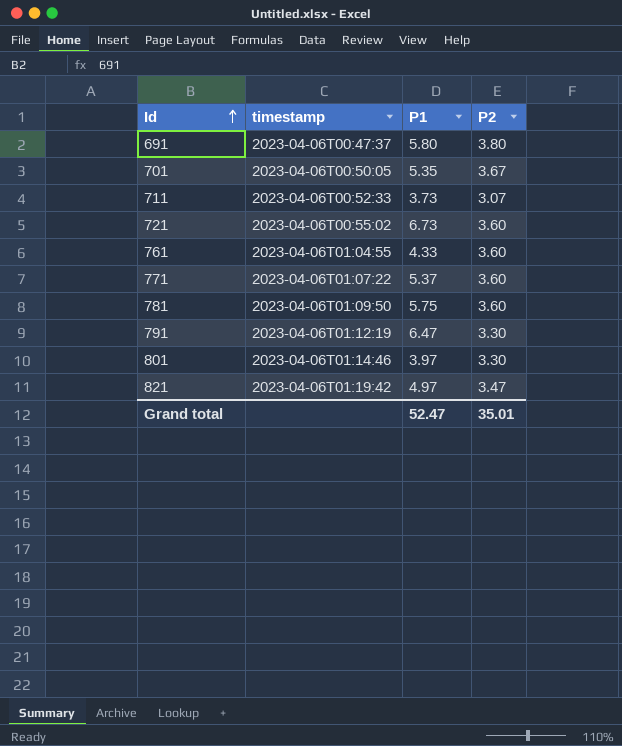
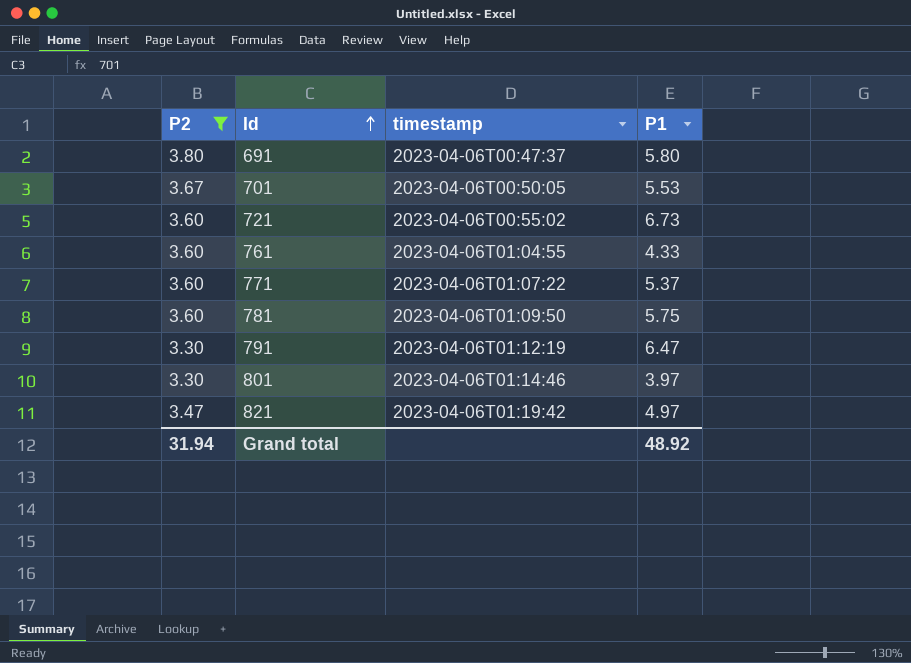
filter: none -> P2 != 3.07
column P2 | position: 4 -> 1
701 | P1: 5.35 -> 5.53
Grand total | P2: 35.01 -> 31.94
Grand total | P1: 52.47 -> 48.92

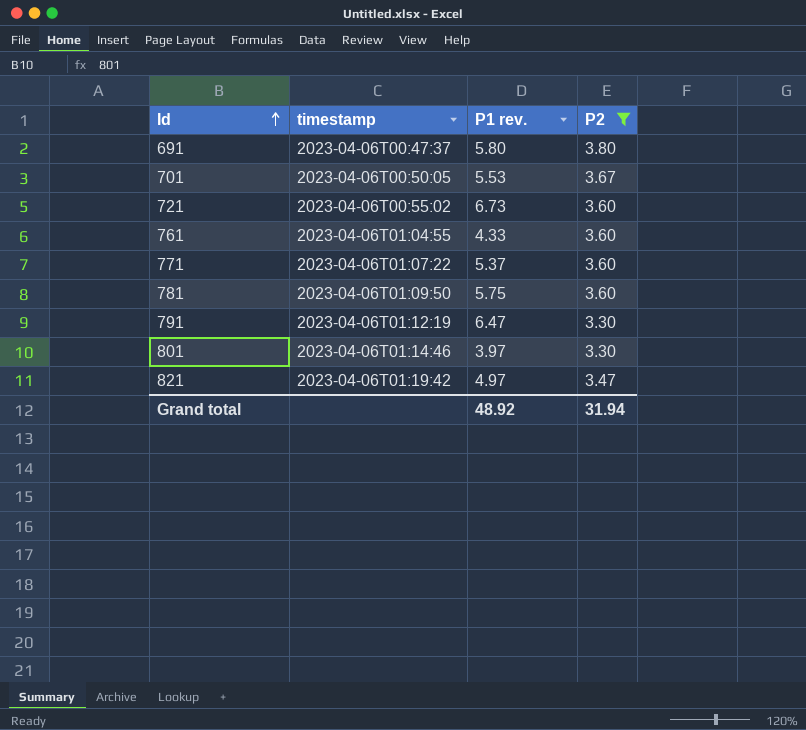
column name: P1 -> P1 rev.
column P2 | position: 1 -> 4

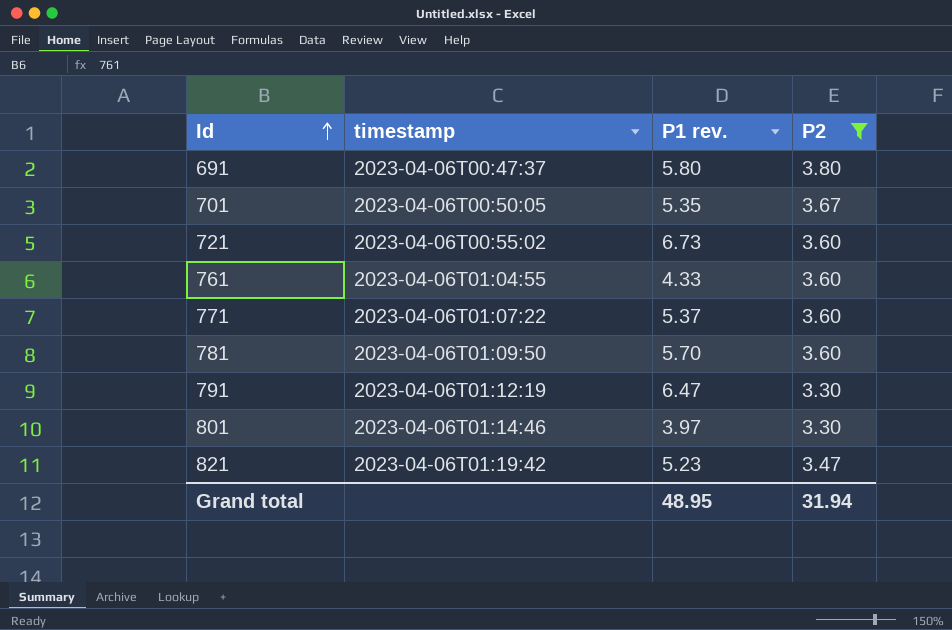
701 | P1 rev.: 5.53 -> 5.35
781 | P1 rev.: 5.75 -> 5.70
821 | P1 rev.: 4.97 -> 5.23
Grand total | P1 rev.: 48.92 -> 48.95

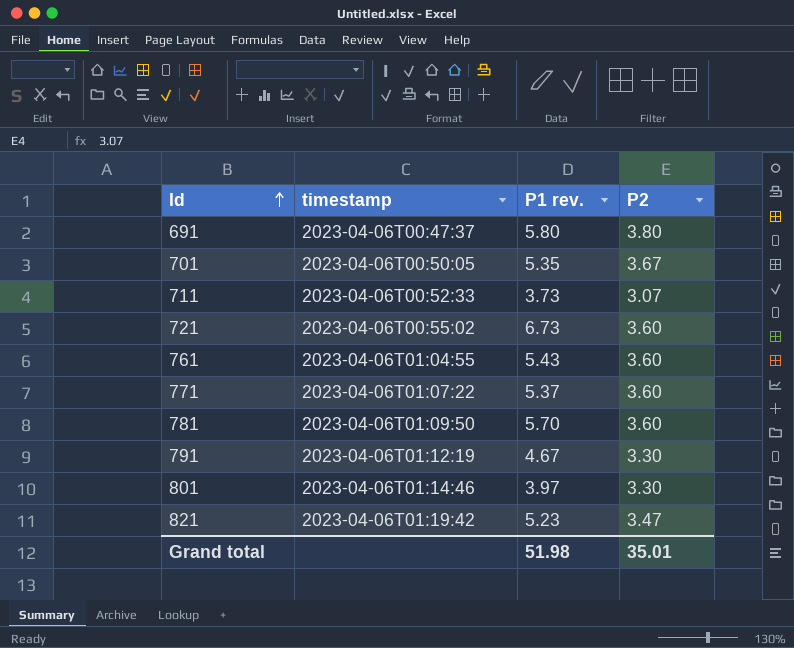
filter: P2 != 3.07 -> none
761 | P1 rev.: 4.33 -> 5.43
791 | P1 rev.: 6.47 -> 4.67
Grand total | P1 rev.: 48.95 -> 51.98
Grand total | P2: 31.94 -> 35.01

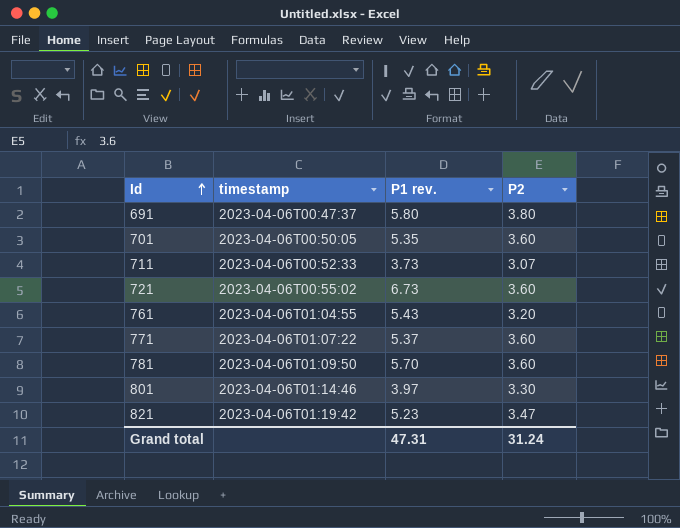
row 791: 2023-04-06T01:12:19 | 4.67 | 3.30 -> none
701 | P2: 3.67 -> 3.60
761 | P2: 3.60 -> 3.20
Grand total | P1 rev.: 51.98 -> 47.31
Grand total | P2: 35.01 -> 31.24

